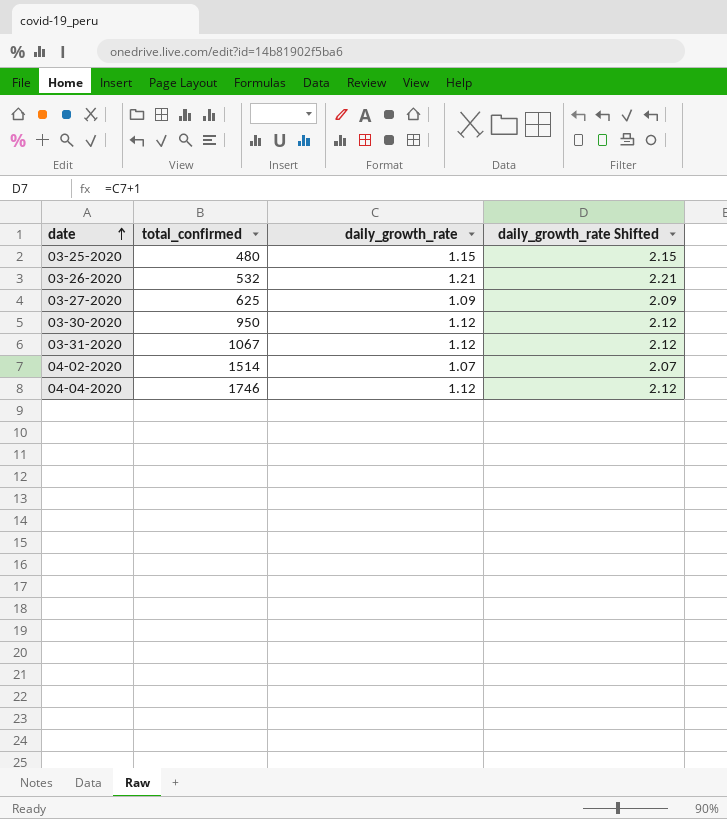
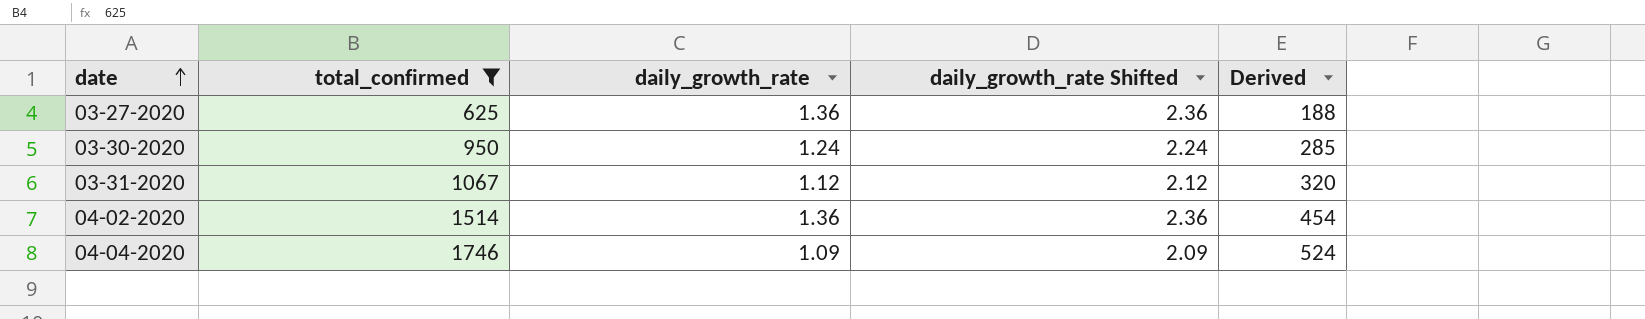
filter: none -> total_confirmed >= 625
column Derived | formula: none -> [total_confirmed] * 0.3
03-27-2020 | daily_growth_rate: 1.09 -> 1.36
03-27-2020 | daily_growth_rate Shifted: 2.09 -> 2.36
03-30-2020 | daily_growth_rate: 1.12 -> 1.24
03-30-2020 | daily_growth_rate Shifted: 2.12 -> 2.24
04-02-2020 | daily_growth_rate: 1.07 -> 1.36
04-02-2020 | daily_growth_rate Shifted: 2.07 -> 2.36
04-04-2020 | daily_growth_rate: 1.12 -> 1.09
04-04-2020 | daily_growth_rate Shifted: 2.12 -> 2.09

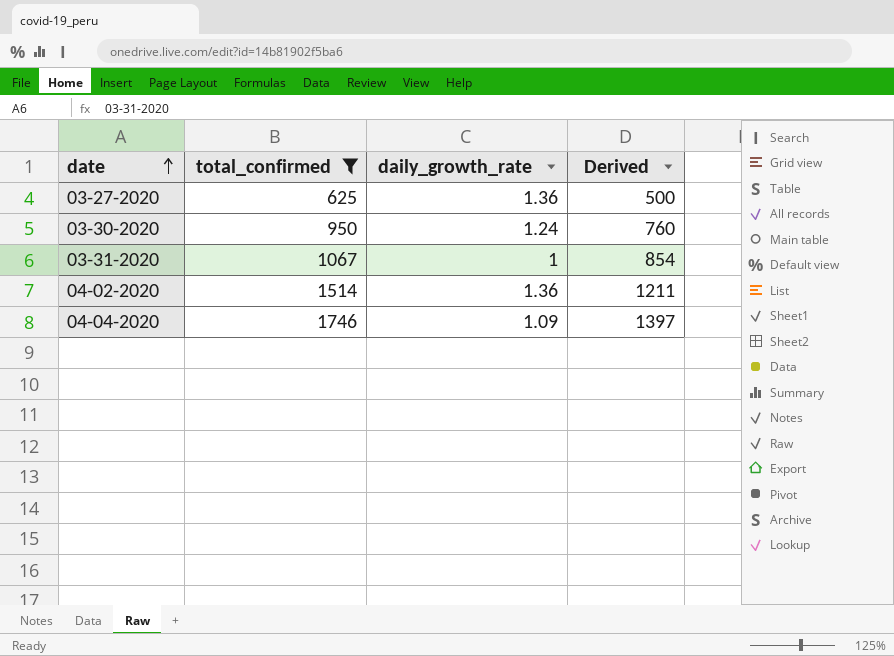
column daily_growth_rate Shifted | formula: [daily_growth_rate] + 1 -> none
column Derived | formula: [total_confirmed] * 0.3 -> [total_confirmed] * 0.8
03-31-2020 | daily_growth_rate: 1.12 -> 1

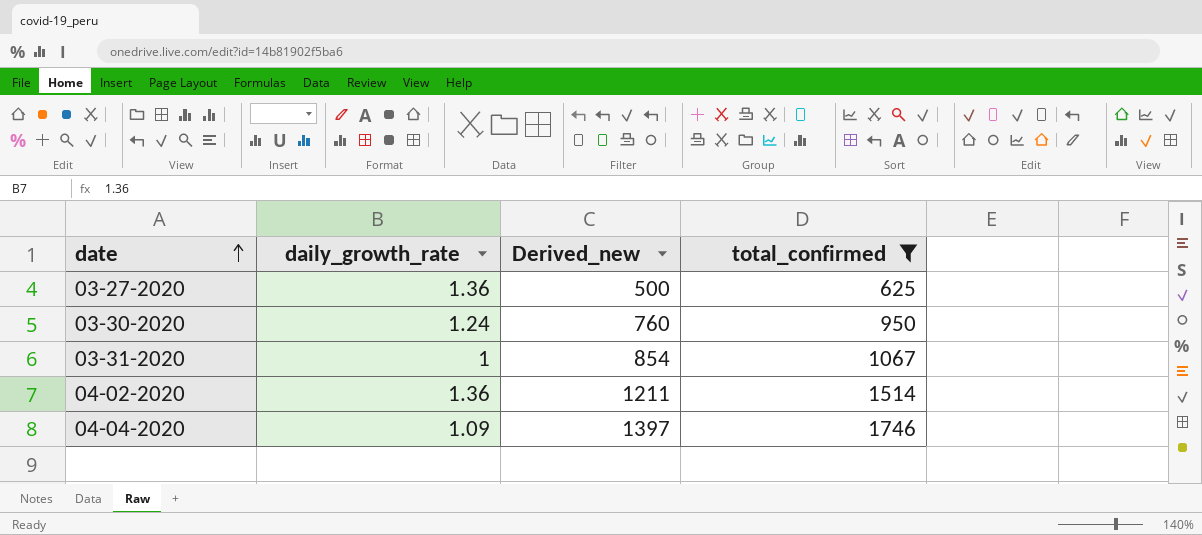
column name: Derived -> Derived_new
column total_confirmed | position: 2 -> 4

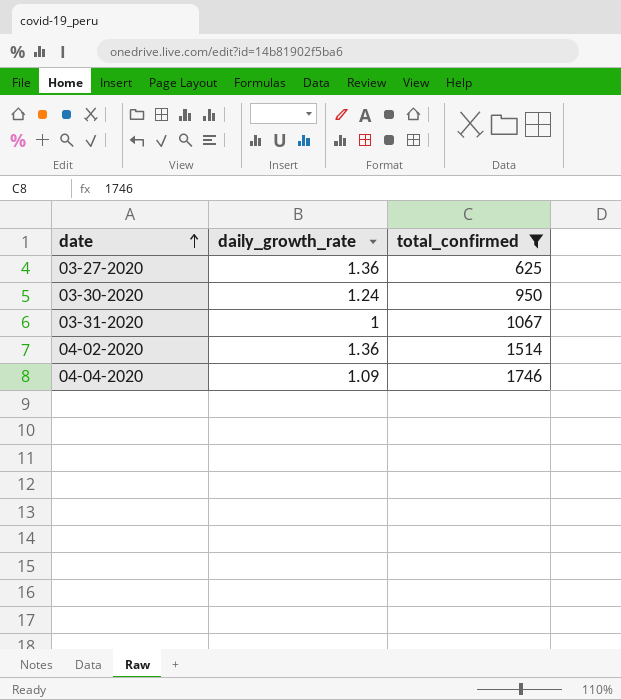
column Derived_new | formula: [total_confirmed] * 0.8 -> none

